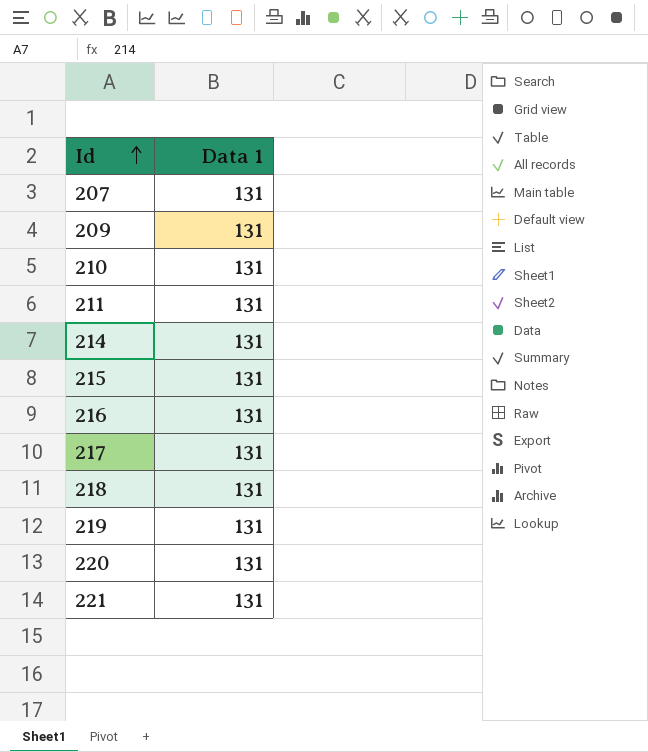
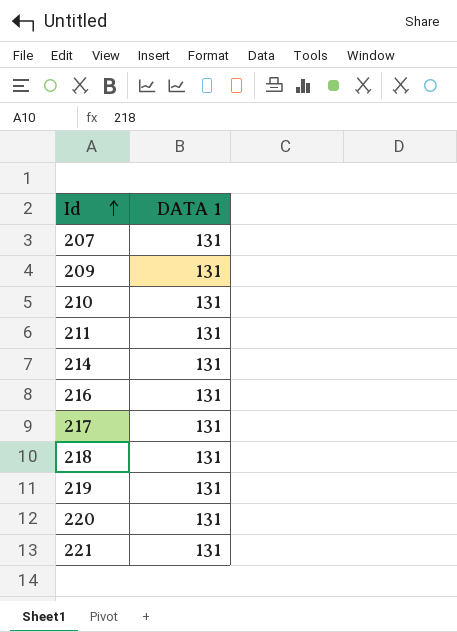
column name: Data 1 -> DATA 1
row 215: 131 -> none

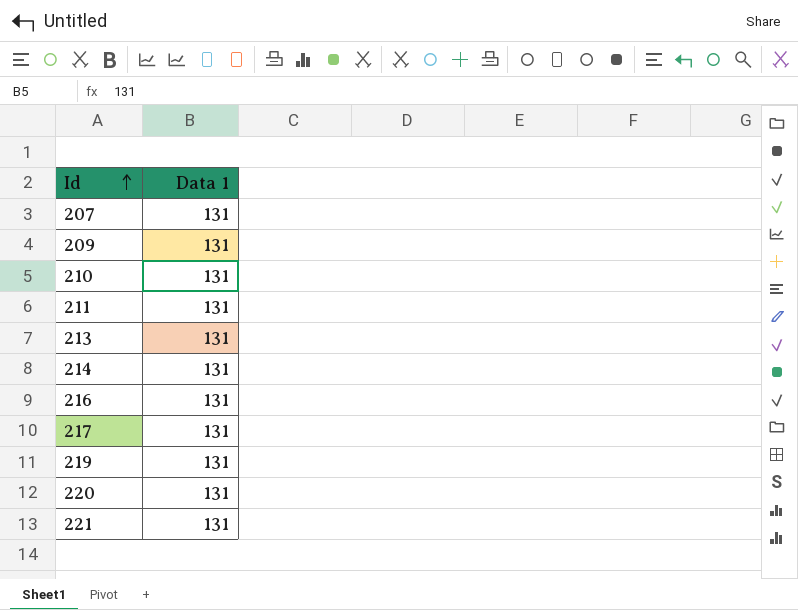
column name: DATA 1 -> Data 1
row 218: 131 -> none
row 213: none -> 131

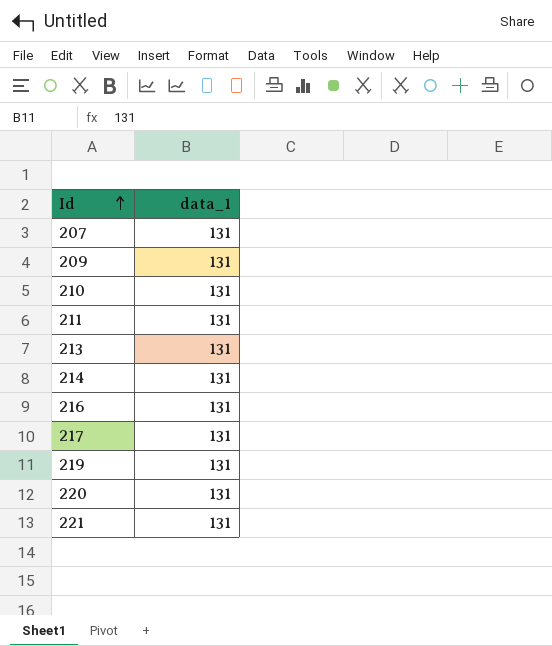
column name: Data 1 -> data_1

